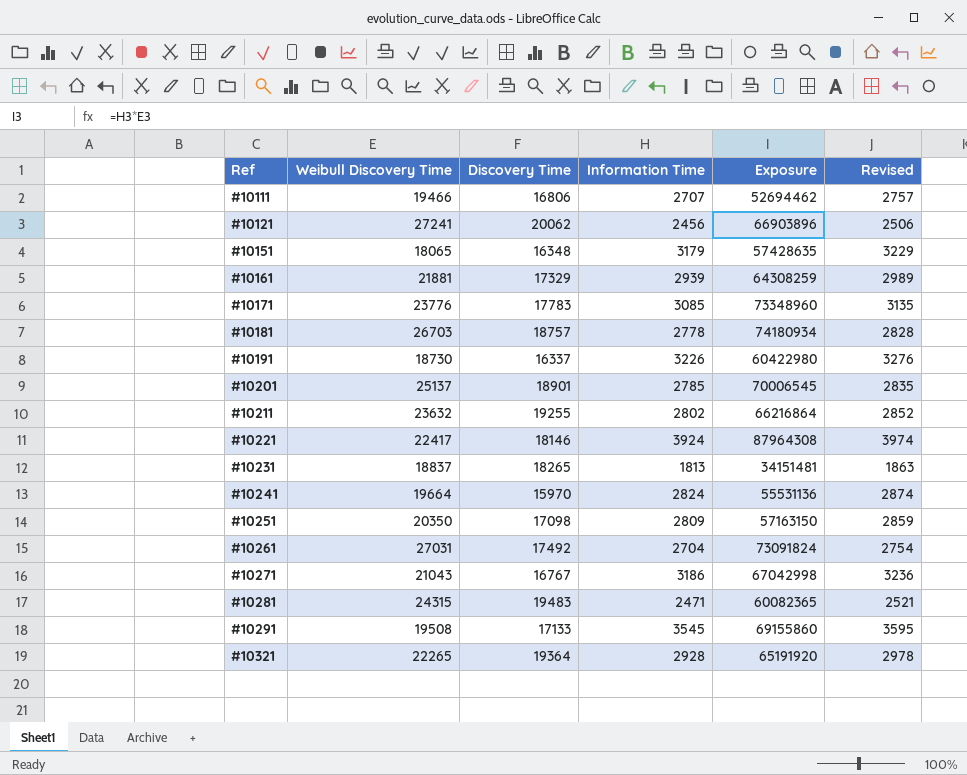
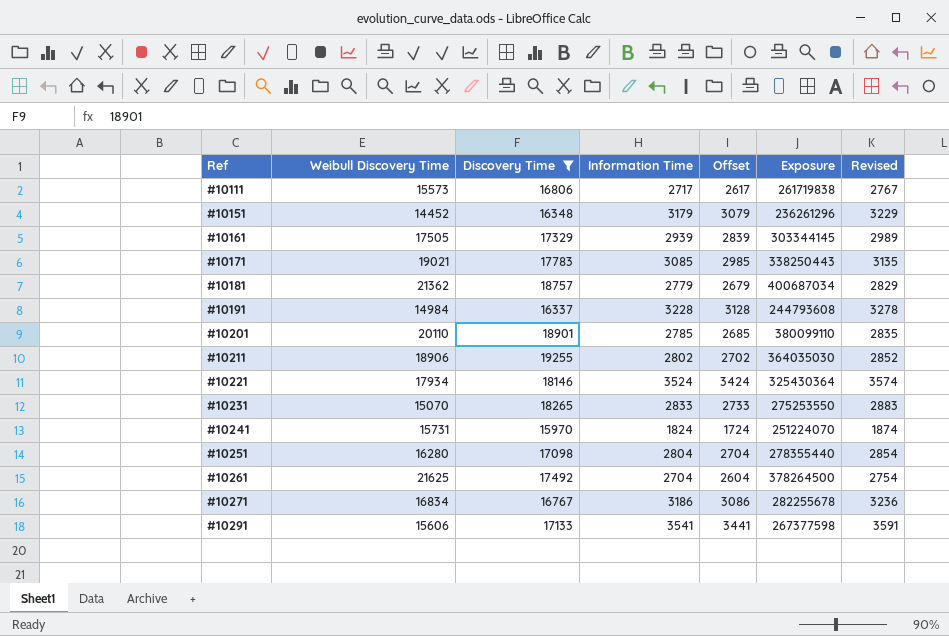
filter: none -> Discovery Time <= 19255
column Offset | formula: none -> [Information Time] - 100
column Exposure | formula: [Weibull Discovery Time] * [Information Time] -> [Weibull Discovery Time] * [Discovery Time]
#10111 | Weibull Discovery Time: 19466 -> 15573
#10111 | Information Time: 2707 -> 2717
#10111 | Revised: 2757 -> 2767
#10151 | Weibull Discovery Time: 18065 -> 14452
#10161 | Weibull Discovery Time: 21881 -> 17505
#10171 | Weibull Discovery Time: 23776 -> 19021
#10181 | Weibull Discovery Time: 26703 -> 21362
#10181 | Information Time: 2778 -> 2779
#10181 | Revised: 2828 -> 2829
#10191 | Weibull Discovery Time: 18730 -> 14984
#10191 | Information Time: 3226 -> 3228
#10191 | Revised: 3276 -> 3278
#10201 | Weibull Discovery Time: 25137 -> 20110
#10211 | Weibull Discovery Time: 23632 -> 18906
#10221 | Weibull Discovery Time: 22417 -> 17934
#10221 | Information Time: 3924 -> 3524
#10221 | Revised: 3974 -> 3574
#10231 | Weibull Discovery Time: 18837 -> 15070
#10231 | Information Time: 1813 -> 2833
#10231 | Revised: 1863 -> 2883
#10241 | Weibull Discovery Time: 19664 -> 15731
#10241 | Information Time: 2824 -> 1824
#10241 | Revised: 2874 -> 1874
#10251 | Weibull Discovery Time: 20350 -> 16280
#10251 | Information Time: 2809 -> 2804
#10251 | Revised: 2859 -> 2854
#10261 | Weibull Discovery Time: 27031 -> 21625
#10271 | Weibull Discovery Time: 21043 -> 16834
#10291 | Weibull Discovery Time: 19508 -> 15606
#10291 | Information Time: 3545 -> 3541
#10291 | Revised: 3595 -> 3591

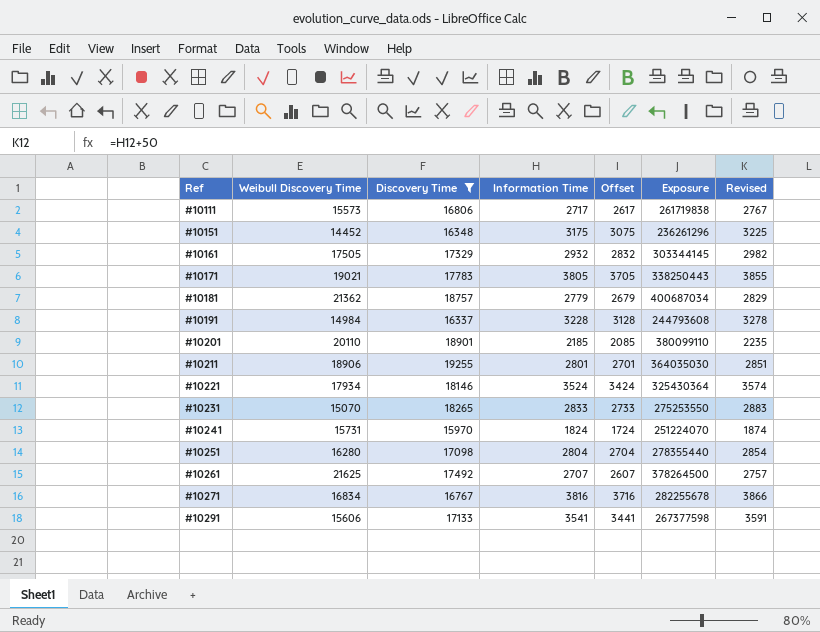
#10151 | Information Time: 3179 -> 3175
#10151 | Offset: 3079 -> 3075
#10151 | Revised: 3229 -> 3225
#10161 | Information Time: 2939 -> 2932
#10161 | Offset: 2839 -> 2832
#10161 | Revised: 2989 -> 2982
#10171 | Information Time: 3085 -> 3805
#10171 | Offset: 2985 -> 3705
#10171 | Revised: 3135 -> 3855
#10201 | Information Time: 2785 -> 2185
#10201 | Offset: 2685 -> 2085
#10201 | Revised: 2835 -> 2235
#10211 | Information Time: 2802 -> 2801
#10211 | Offset: 2702 -> 2701
#10211 | Revised: 2852 -> 2851
#10261 | Information Time: 2704 -> 2707
#10261 | Offset: 2604 -> 2607
#10261 | Revised: 2754 -> 2757
#10271 | Information Time: 3186 -> 3816
#10271 | Offset: 3086 -> 3716
#10271 | Revised: 3236 -> 3866

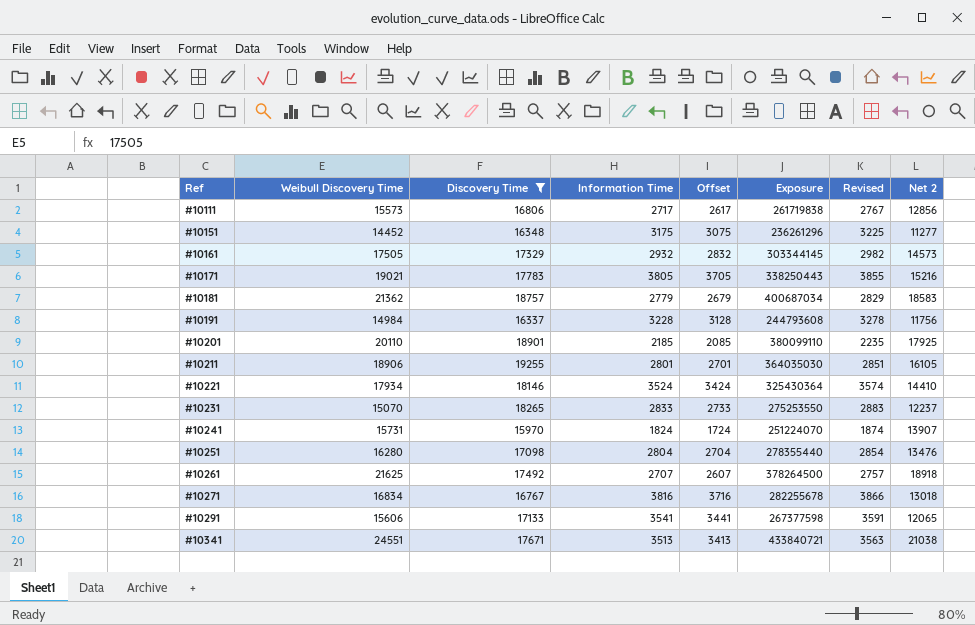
column Net 2 | formula: none -> [Weibull Discovery Time] - [Information Time]
row #10341: none -> 24551 | 17671 | 3513 | 3413 | 433840721 | 3563 | 21038

